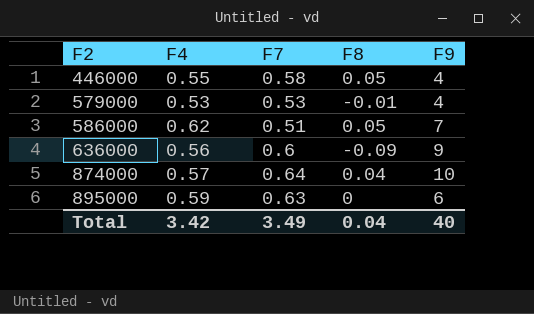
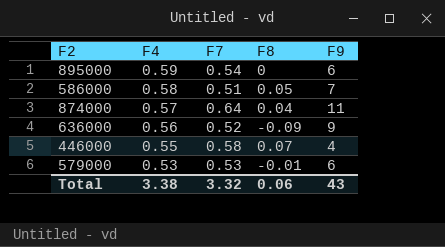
row order: F2 ascending -> F4 descending
895000 | F7: 0.63 -> 0.54
586000 | F4: 0.62 -> 0.58
874000 | F9: 10 -> 11
636000 | F7: 0.6 -> 0.52
446000 | F8: 0.05 -> 0.07
579000 | F9: 4 -> 6
Total | F4: 3.42 -> 3.38
Total | F7: 3.49 -> 3.32
Total | F8: 0.04 -> 0.06
Total | F9: 40 -> 43

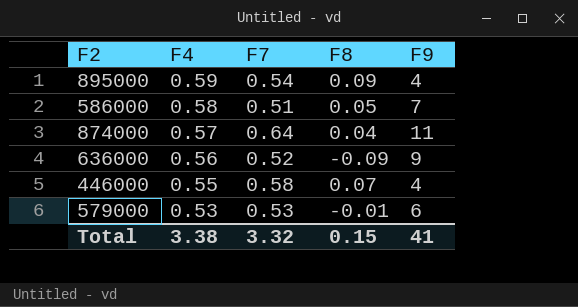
895000 | F8: 0 -> 0.09
895000 | F9: 6 -> 4
Total | F8: 0.06 -> 0.15
Total | F9: 43 -> 41

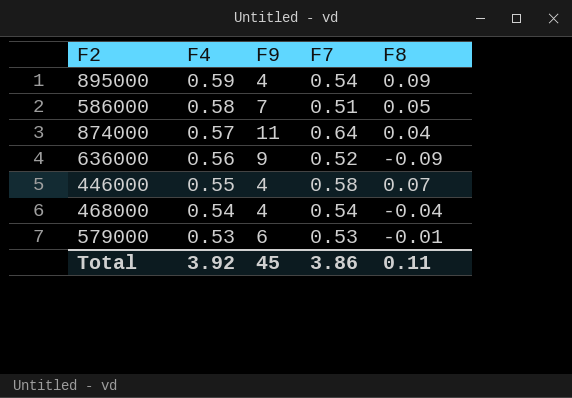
column F9 | position: 5 -> 3
row 468000: none -> 0.54 | 4 | 0.54 | -0.04
Total | F4: 3.38 -> 3.92
Total | F9: 41 -> 45
Total | F7: 3.32 -> 3.86
Total | F8: 0.15 -> 0.11

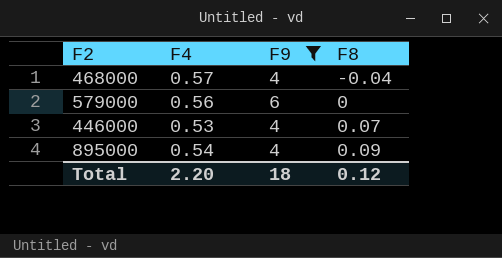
filter: none -> F9 <= 6
row order: F4 descending -> F8 ascending
column F7 | position: 4 -> none
468000 | F4: 0.54 -> 0.57
579000 | F4: 0.53 -> 0.56
579000 | F8: -0.01 -> 0
446000 | F4: 0.55 -> 0.53
895000 | F4: 0.59 -> 0.54
Total | F4: 3.92 -> 2.20
Total | F9: 45 -> 18
Total | F8: 0.11 -> 0.12

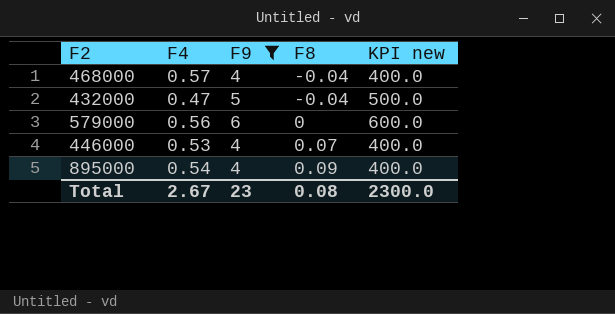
column KPI new | formula: none -> [F9] * 100
row 432000: none -> 0.47 | 5 | -0.04 | 500.0
Total | F4: 2.20 -> 2.67
Total | F9: 18 -> 23
Total | F8: 0.12 -> 0.08

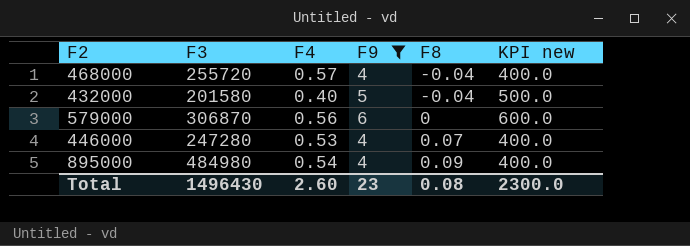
column F3 | position: none -> 2
432000 | F4: 0.47 -> 0.40
Total | F4: 2.67 -> 2.60

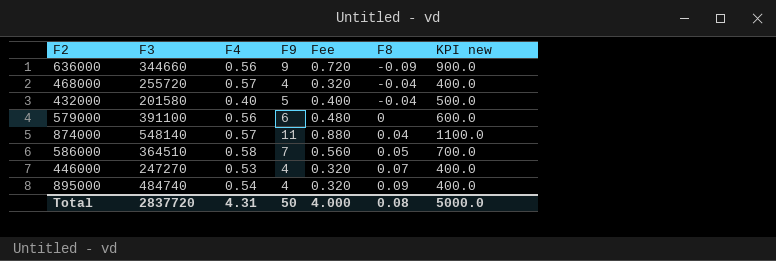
filter: F9 <= 6 -> none
column Fee | formula: none -> [F9] * 0.08
579000 | F3: 306870 -> 391100
446000 | F3: 247280 -> 247270
895000 | F3: 484980 -> 484740
Total | F3: 1496430 -> 2837720
Total | F4: 2.60 -> 4.31
Total | F9: 23 -> 50
Total | KPI new: 2300.0 -> 5000.0

